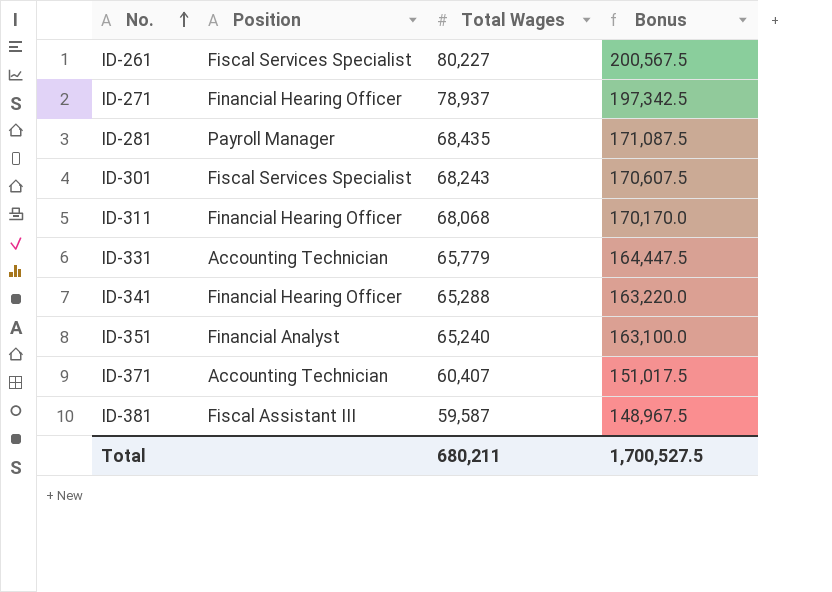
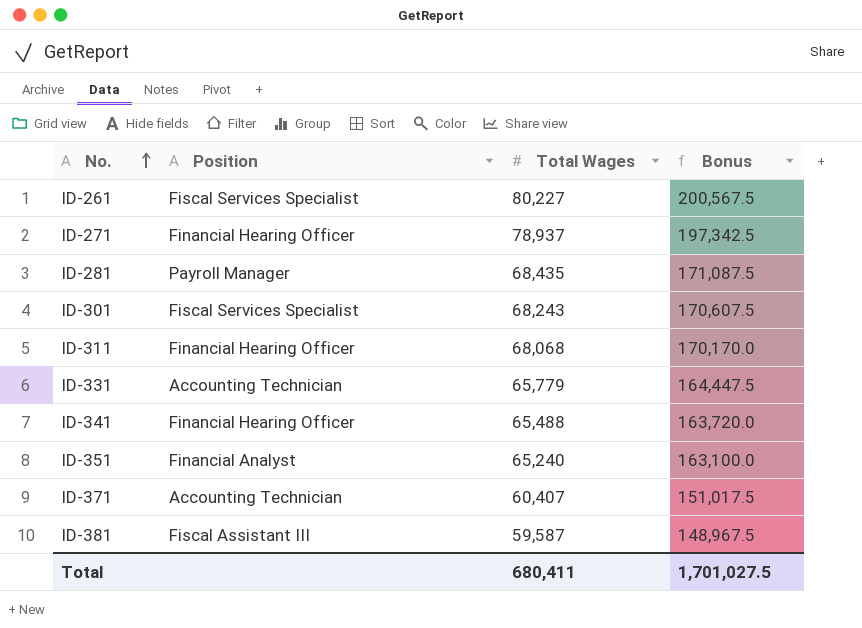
ID-341 | Total Wages: 65,288 -> 65,488
ID-341 | Bonus: 163,220.0 -> 163,720.0
Total | Total Wages: 680,211 -> 680,411
Total | Bonus: 1,700,527.5 -> 1,701,027.5

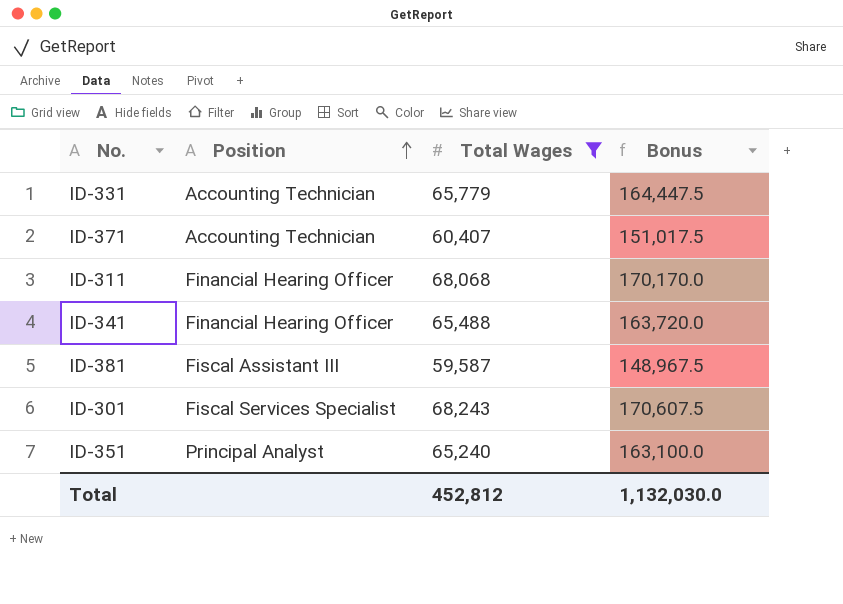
filter: none -> Total Wages <= 68,243
row order: No. ascending -> Position ascending
ID-351 | Position: Financial Analyst -> Principal Analyst
Total | Total Wages: 680,411 -> 452,812
Total | Bonus: 1,701,027.5 -> 1,132,030.0

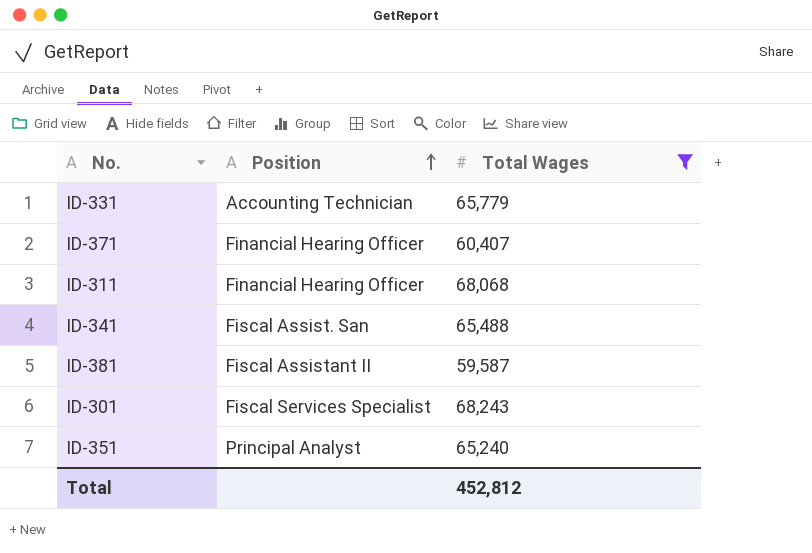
column Bonus | formula: [Total Wages] * 2.5 -> none
ID-371 | Position: Accounting Technician -> Financial Hearing Officer
ID-341 | Position: Financial Hearing Officer -> Fiscal Assist. San
ID-381 | Position: Fiscal Assistant III -> Fiscal Assistant II

